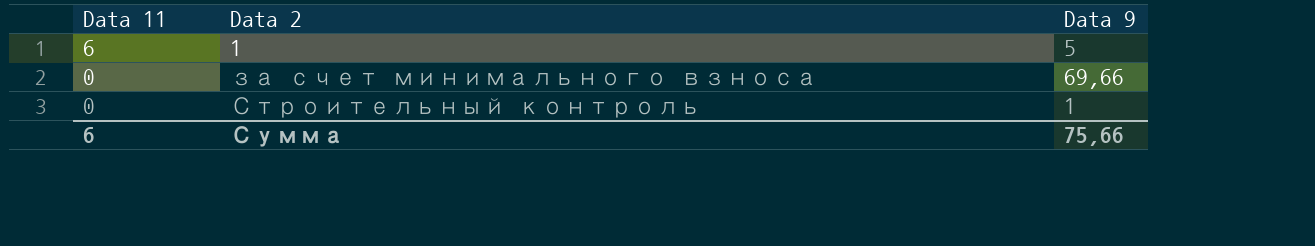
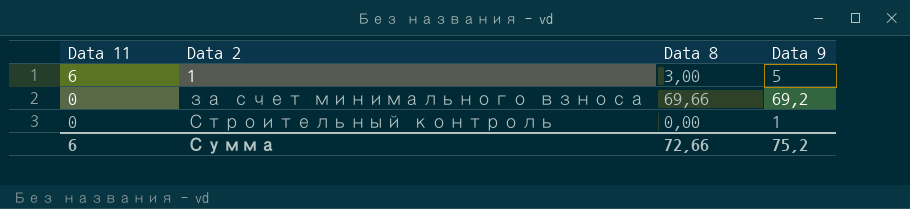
column Data 8 | position: none -> 3
за счет минимального взноса | Data 9: 69,66 -> 69,2
Сумма | Data 9: 75,66 -> 75,2

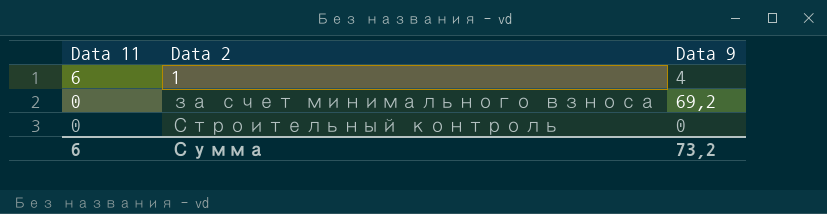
column Data 8 | position: 3 -> none
1 | Data 9: 5 -> 4
Строительный контроль | Data 9: 1 -> 0
Сумма | Data 9: 75,2 -> 73,2

